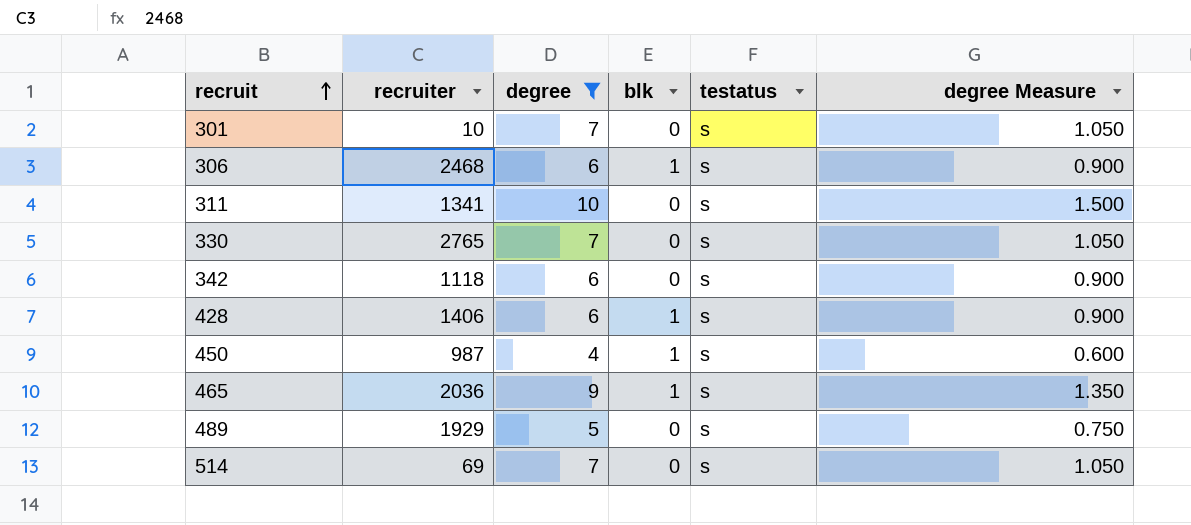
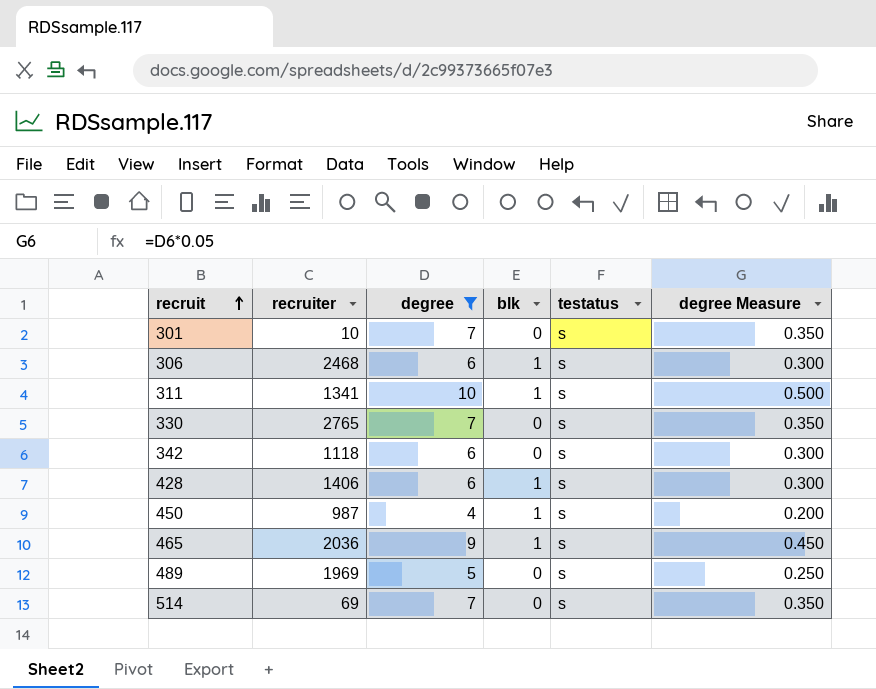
column degree Measure | formula: [degree] * 0.15 -> [degree] * 0.05
311 | blk: 0 -> 1
489 | recruiter: 1929 -> 1969

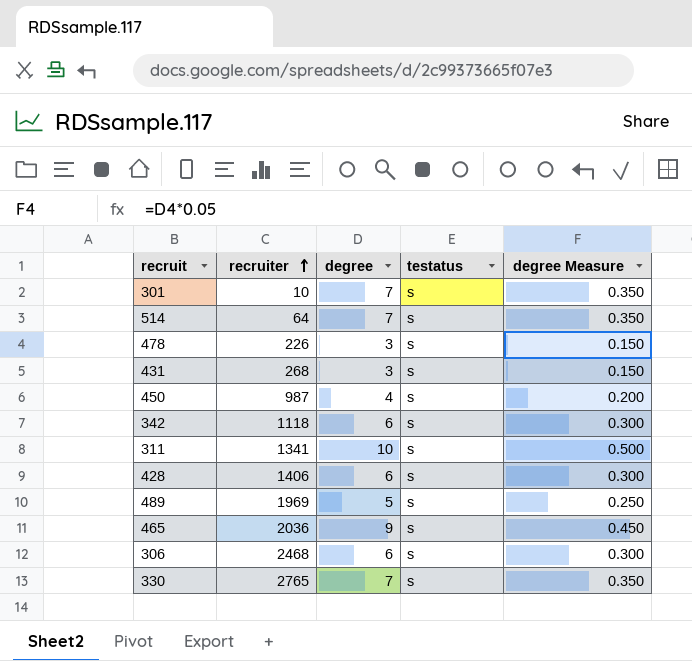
filter: degree != 3 -> none
row order: recruit ascending -> recruiter ascending
column blk | position: 4 -> none
514 | recruiter: 69 -> 64

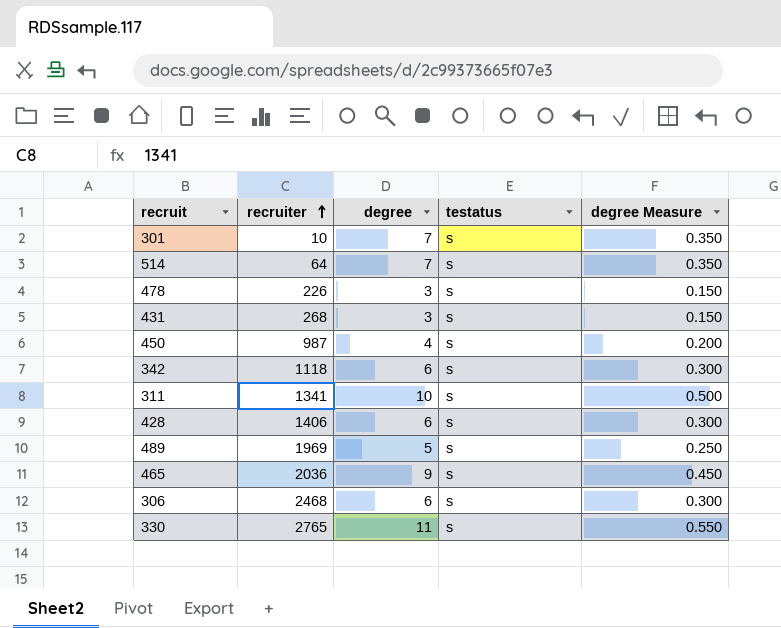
330 | degree: 7 -> 11
330 | degree Measure: 0.350 -> 0.550

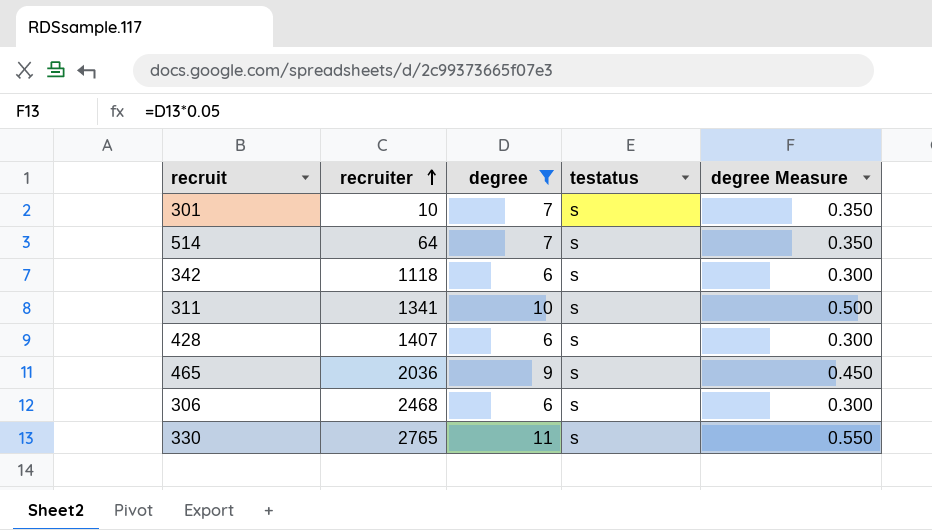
filter: none -> degree >= 6
428 | recruiter: 1406 -> 1407

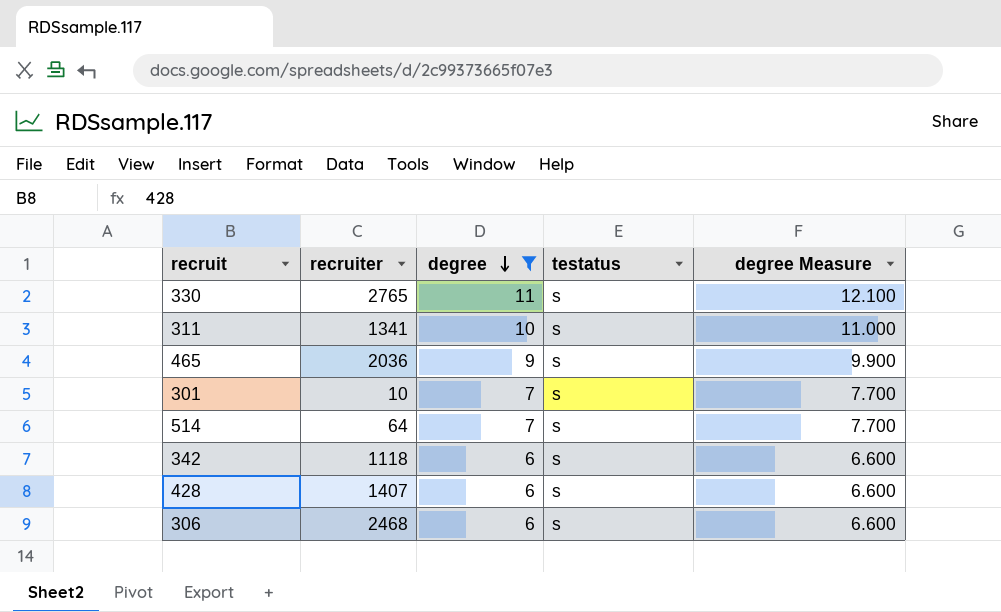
row order: recruiter ascending -> degree descending
column degree Measure | formula: [degree] * 0.05 -> [degree] * 1.1

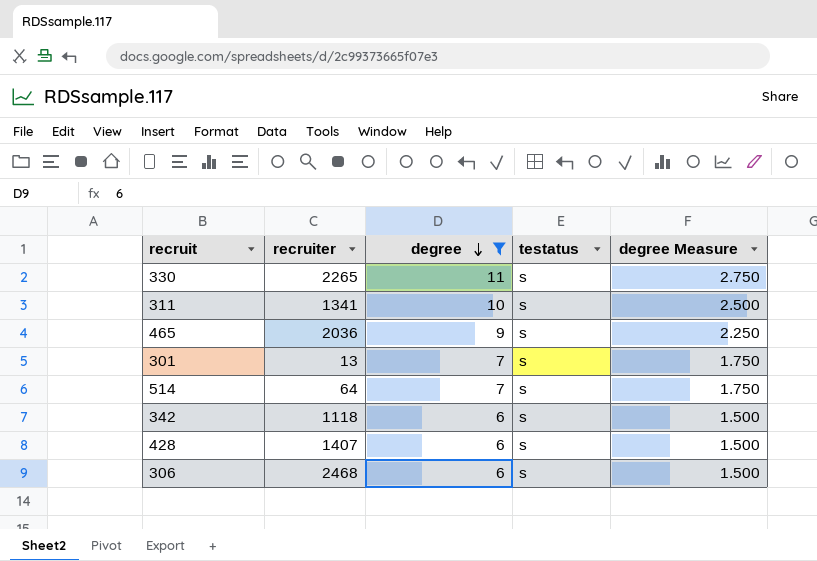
column degree Measure | formula: [degree] * 1.1 -> [degree] * 0.25
330 | recruiter: 2765 -> 2265
301 | recruiter: 10 -> 13

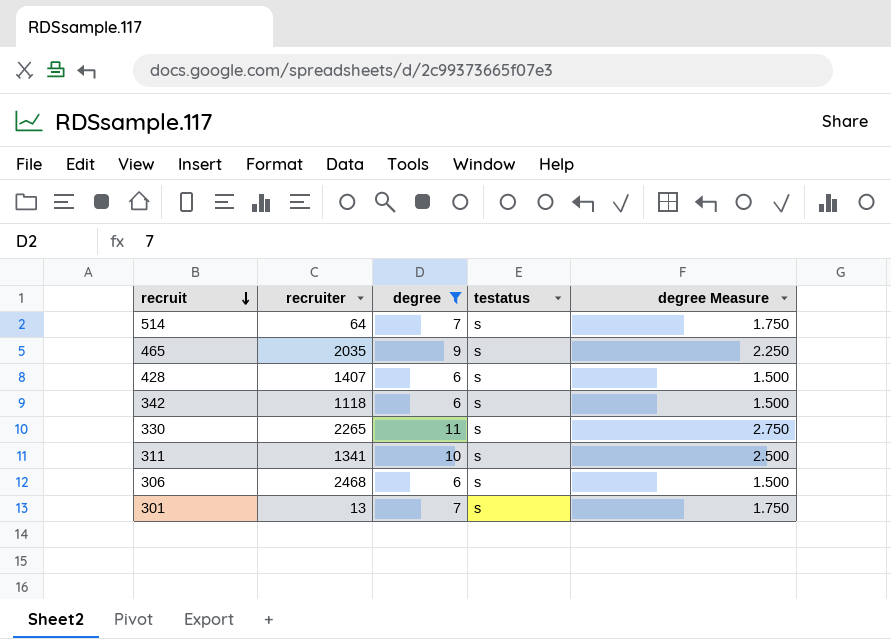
row order: degree descending -> recruit descending
465 | recruiter: 2036 -> 2035

